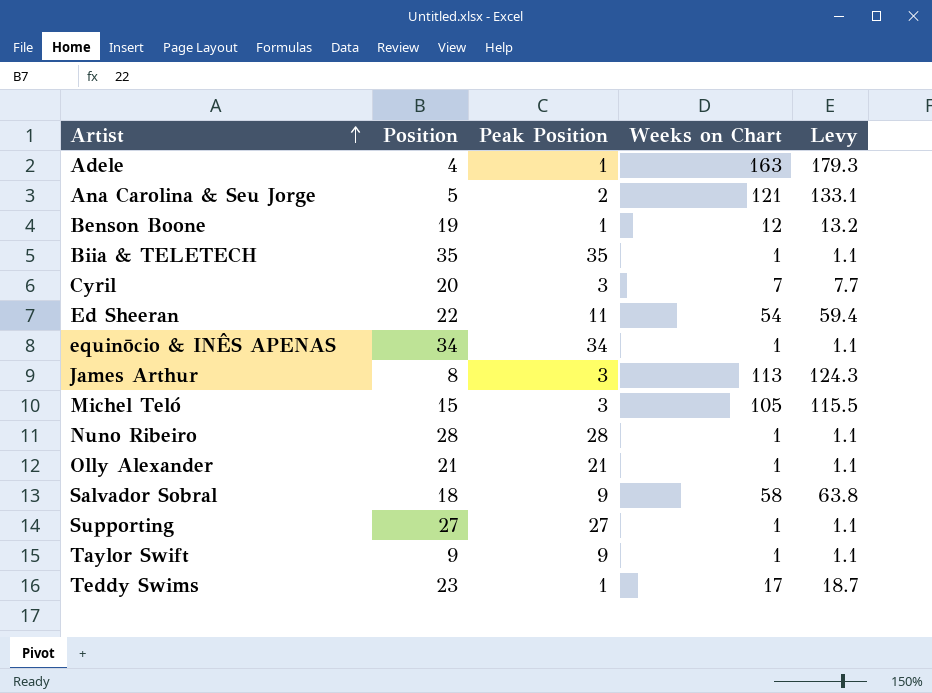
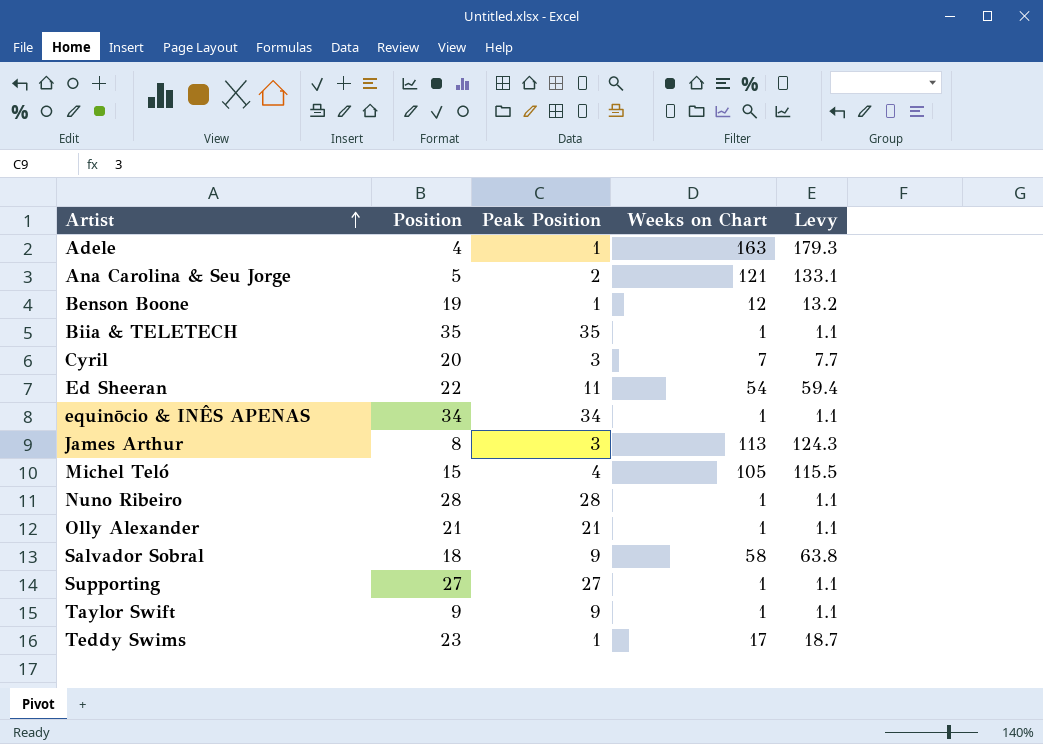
Michel Teló | Peak Position: 3 -> 4

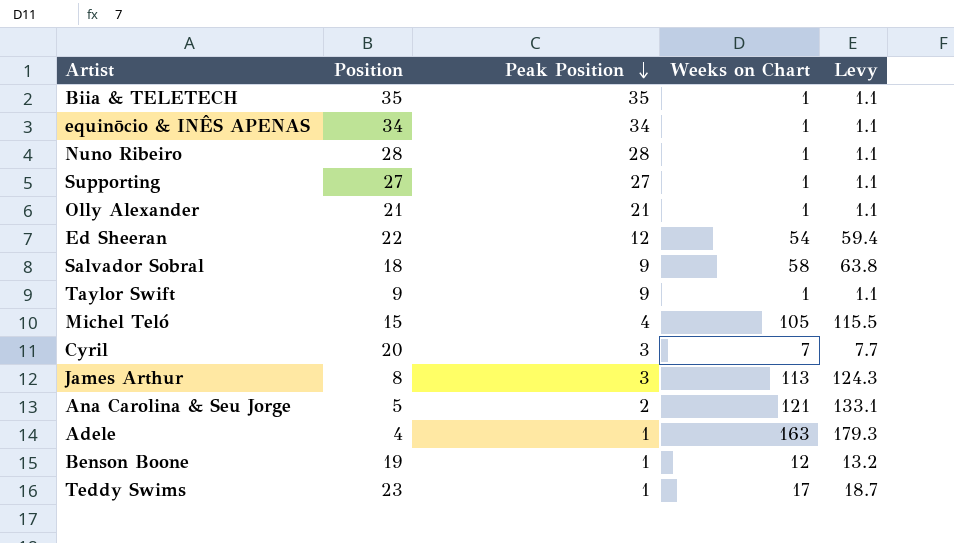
row order: Artist ascending -> Peak Position descending
Ed Sheeran | Peak Position: 11 -> 12

